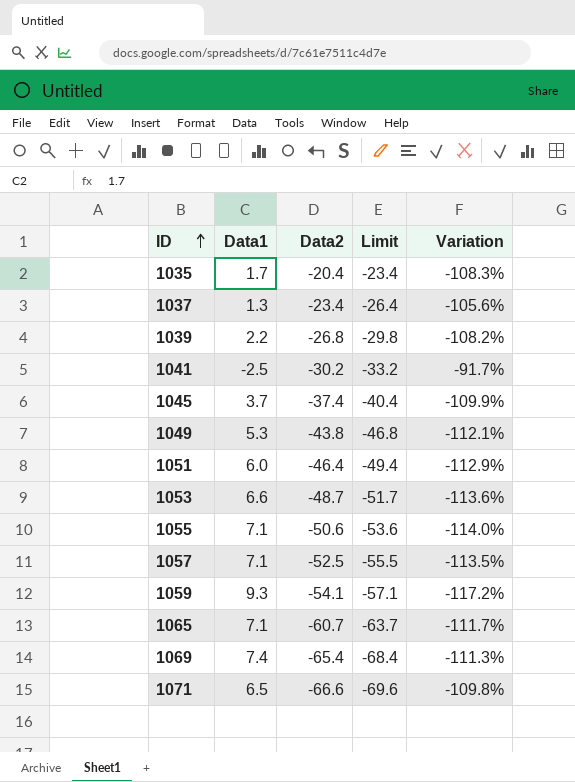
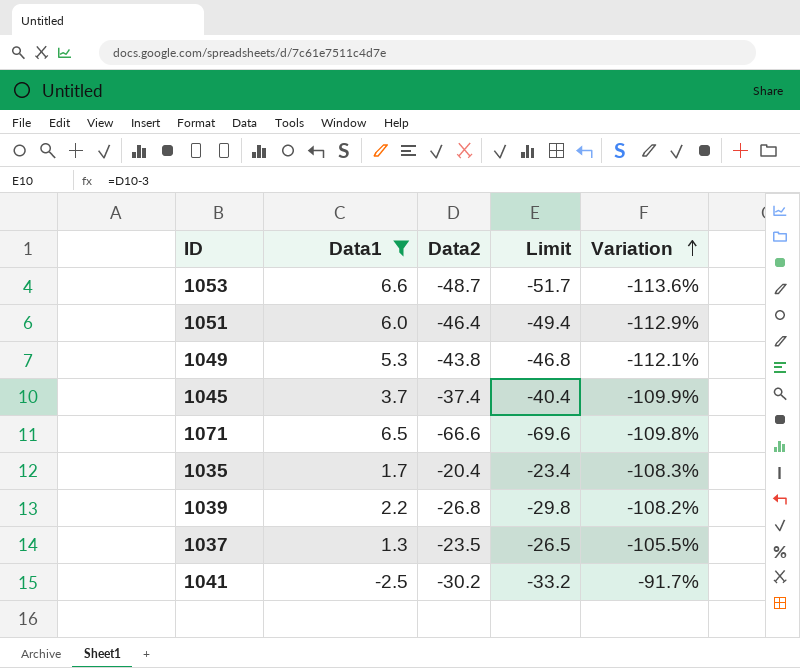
filter: none -> Data1 <= 6.6
row order: ID ascending -> Variation ascending
1037 | Data2: -23.4 -> -23.5
1037 | Limit: -26.4 -> -26.5
1037 | Variation: -105.6% -> -105.5%

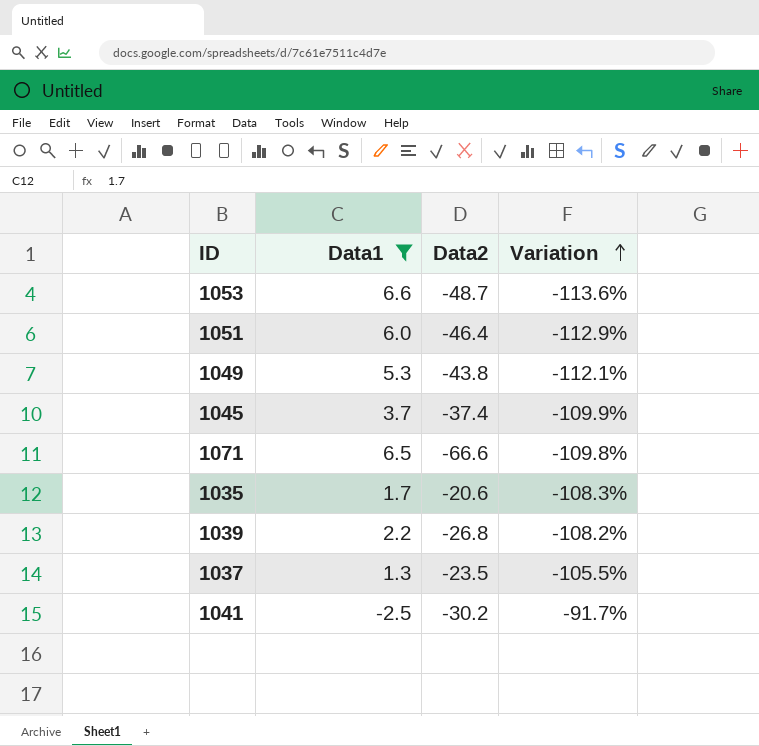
column Limit | formula: [Data2] - 3 -> none
1035 | Data2: -20.4 -> -20.6

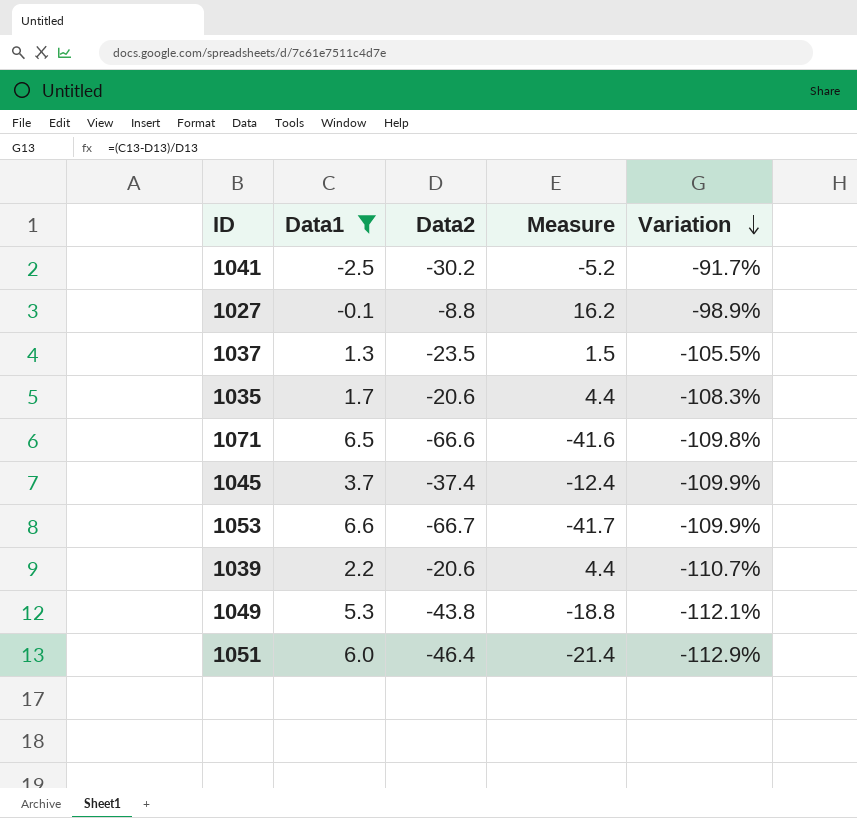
row order: Variation ascending -> Variation descending
column Measure | formula: none -> [Data2] + 25
row 1027: none -> -0.1 | -8.8 | 16.2 | -98.9%
1053 | Data2: -48.7 -> -66.7
1053 | Variation: -113.6% -> -109.9%
1039 | Data2: -26.8 -> -20.6
1039 | Variation: -108.2% -> -110.7%

